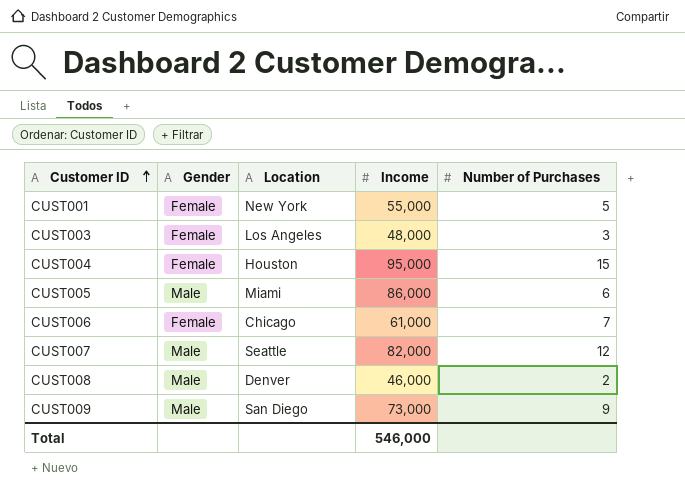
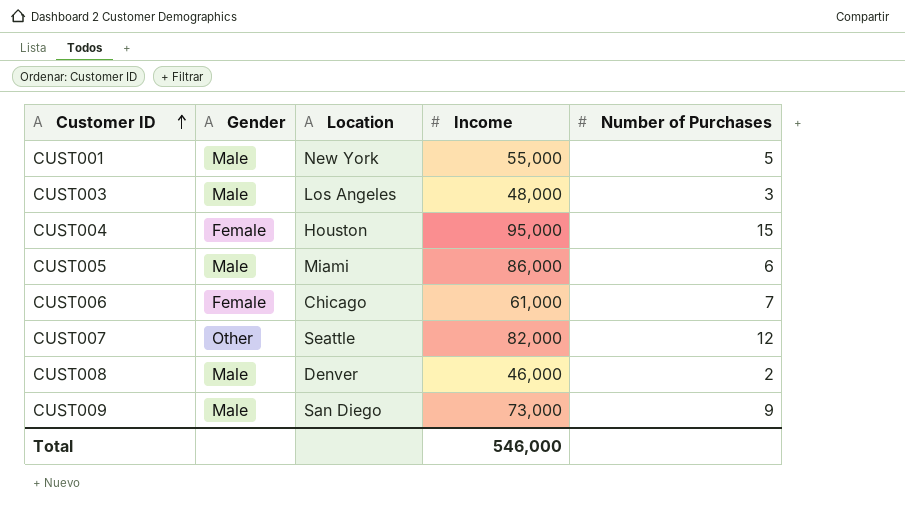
CUST001 | Gender: Female -> Male
CUST003 | Gender: Female -> Male
CUST007 | Gender: Male -> Other

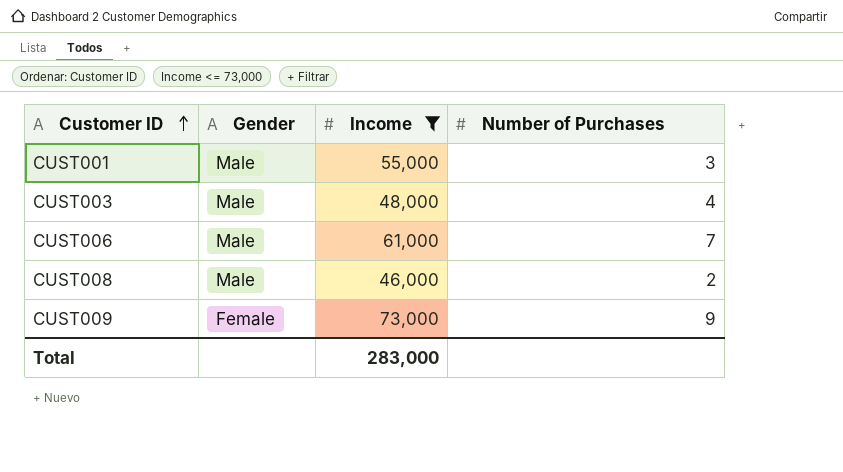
filter: none -> Income <= 73,000
column Location | position: 3 -> none
CUST001 | Number of Purchases: 5 -> 3
CUST003 | Number of Purchases: 3 -> 4
CUST006 | Gender: Female -> Male
CUST009 | Gender: Male -> Female
Total | Income: 546,000 -> 283,000

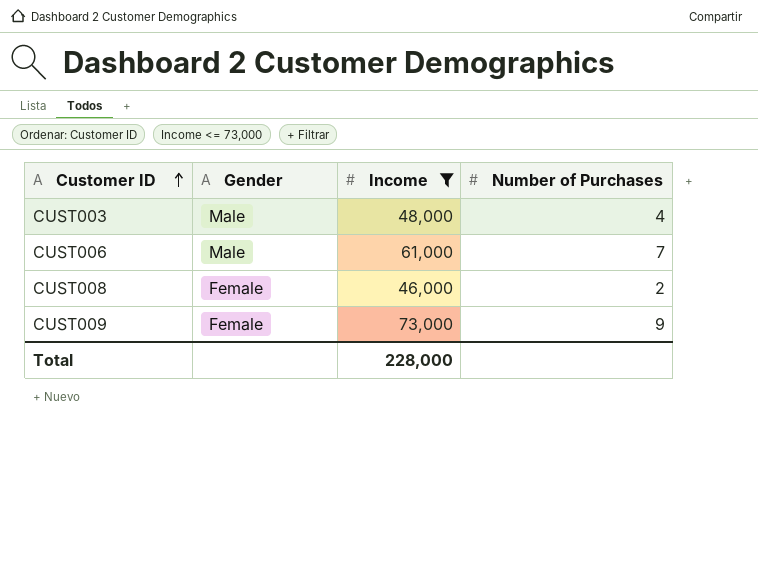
row CUST001: Male | 55,000 | 3 -> none
CUST008 | Gender: Male -> Female
Total | Income: 283,000 -> 228,000

